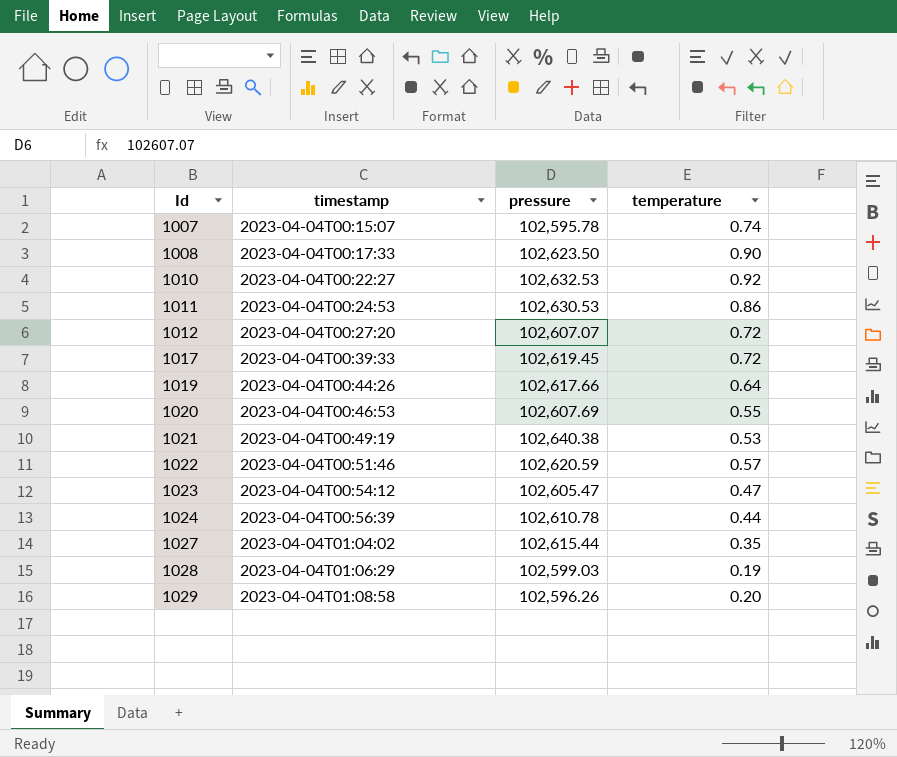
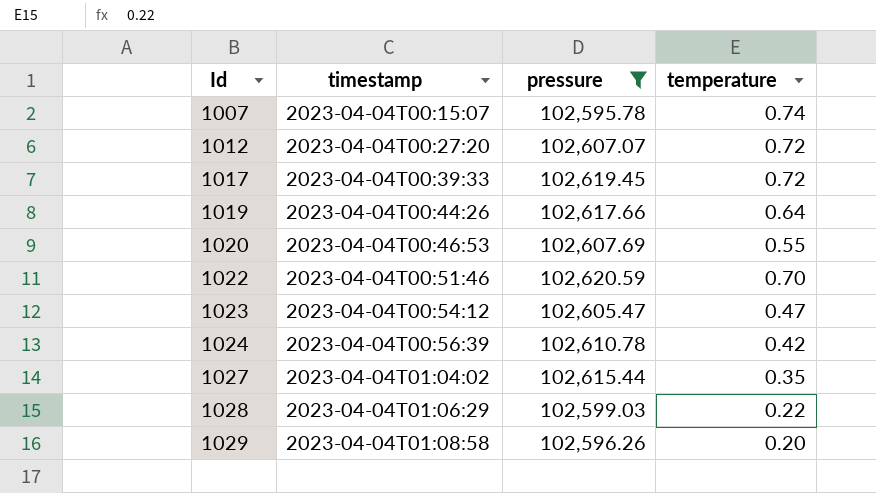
filter: none -> pressure <= 102,620.59
1022 | temperature: 0.57 -> 0.70
1024 | temperature: 0.44 -> 0.42
1028 | temperature: 0.19 -> 0.22

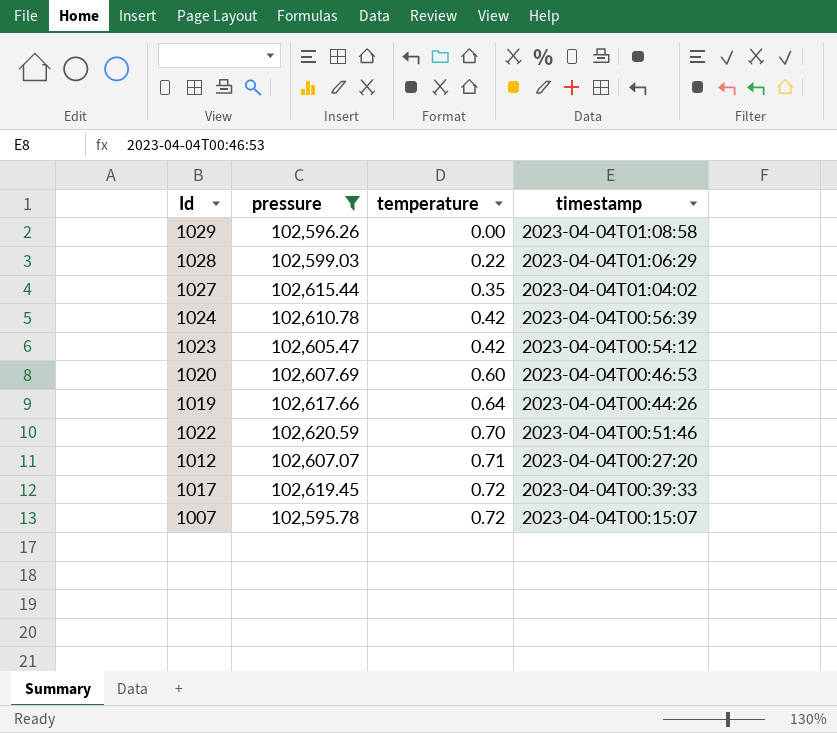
row order: Id ascending -> temperature ascending
column timestamp | position: 2 -> 4
1029 | temperature: 0.20 -> 0.00
1023 | temperature: 0.47 -> 0.42
1020 | temperature: 0.55 -> 0.60
1012 | temperature: 0.72 -> 0.71
1007 | temperature: 0.74 -> 0.72

